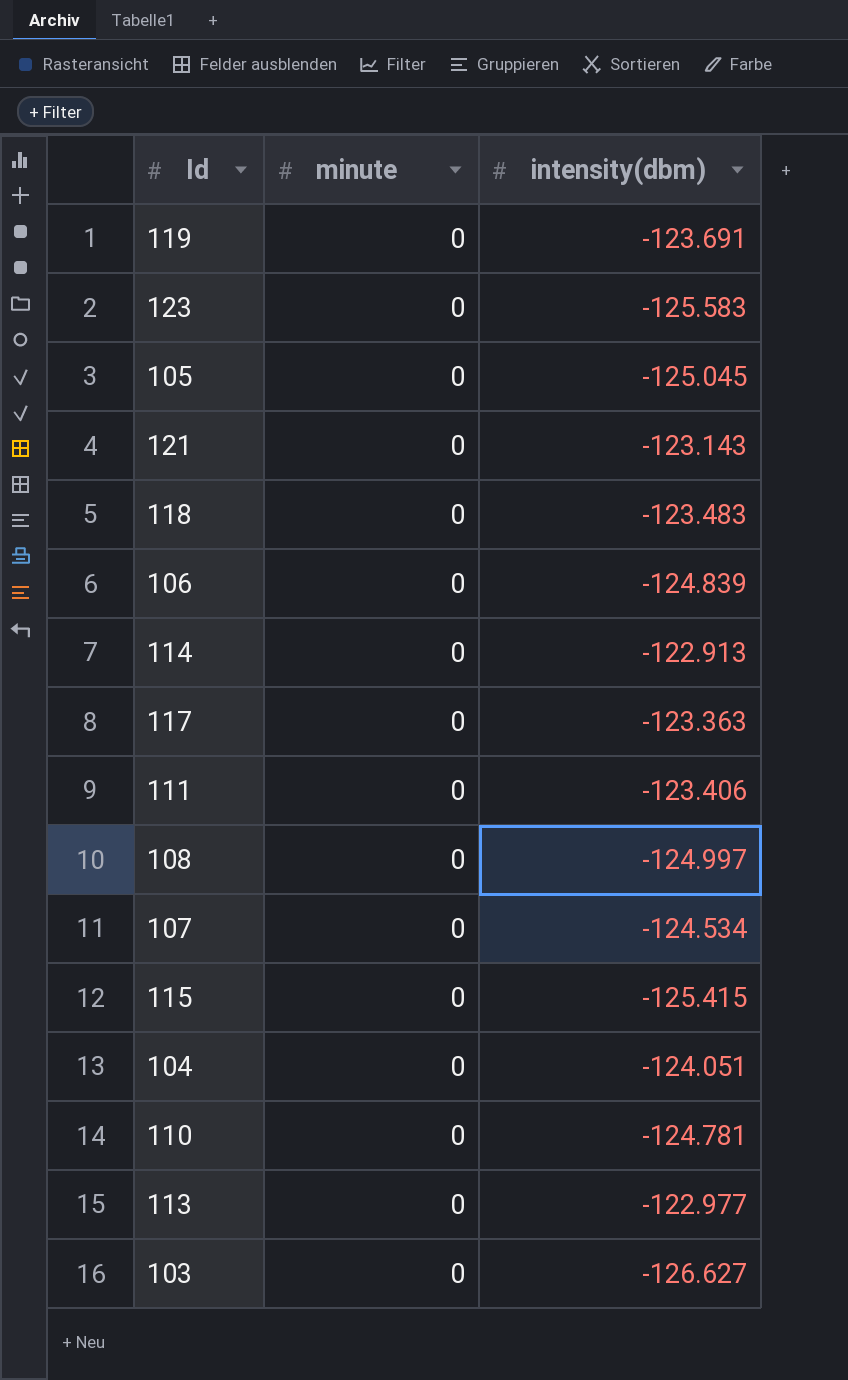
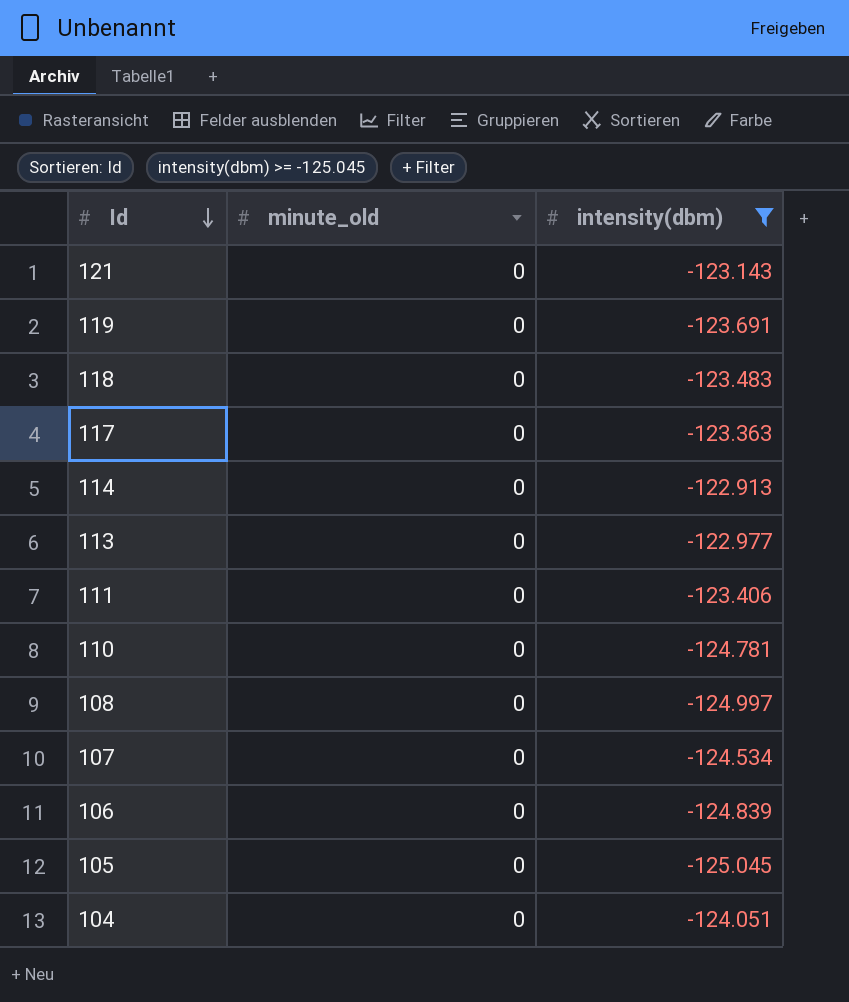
filter: none -> intensity(dbm) >= -125.045
row order: none -> Id descending
column name: minute -> minute_old

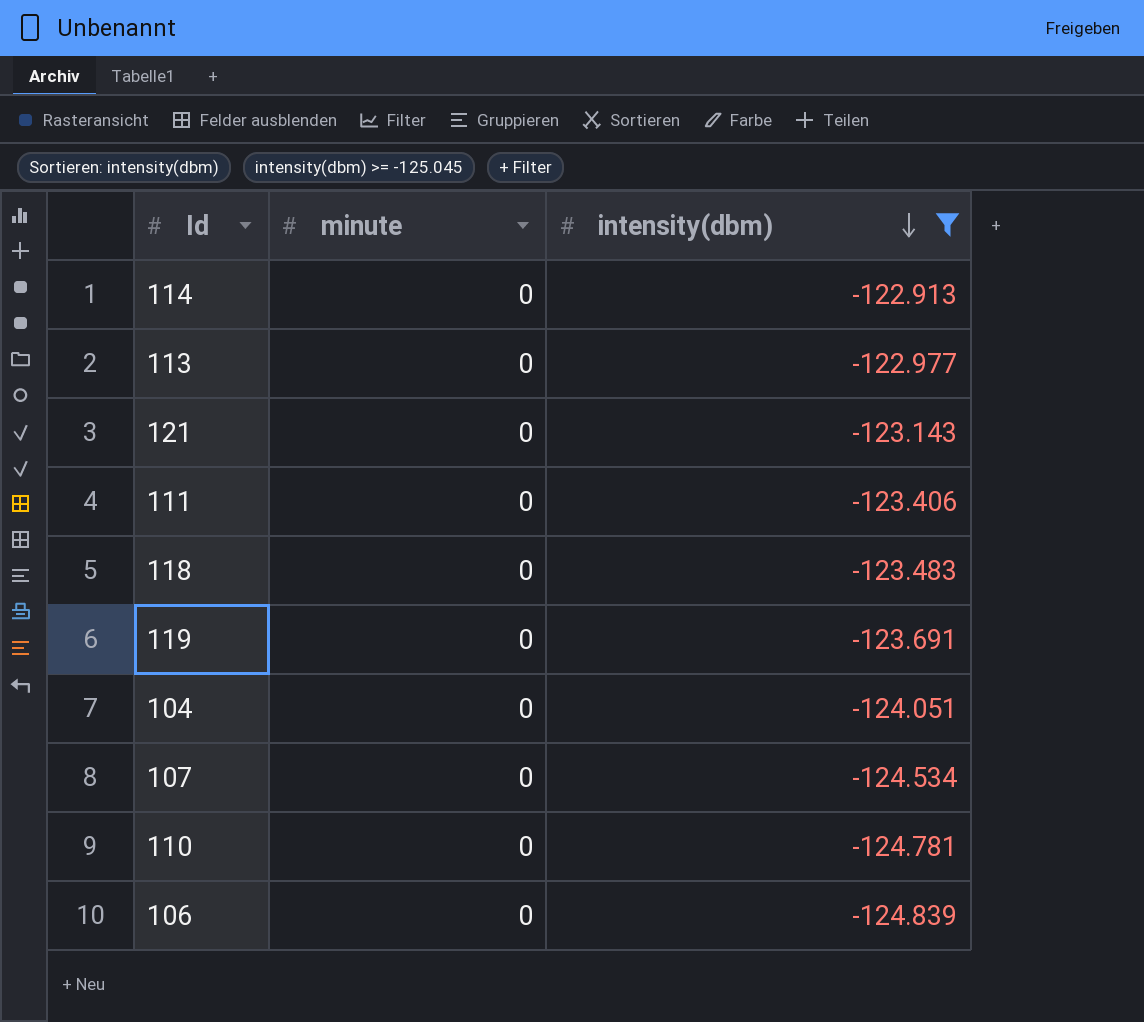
row order: Id descending -> intensity(dbm) descending
column name: minute_old -> minute
row 117: 0 | -123.363 -> none
row 108: 0 | -124.997 -> none
row 105: 0 | -125.045 -> none

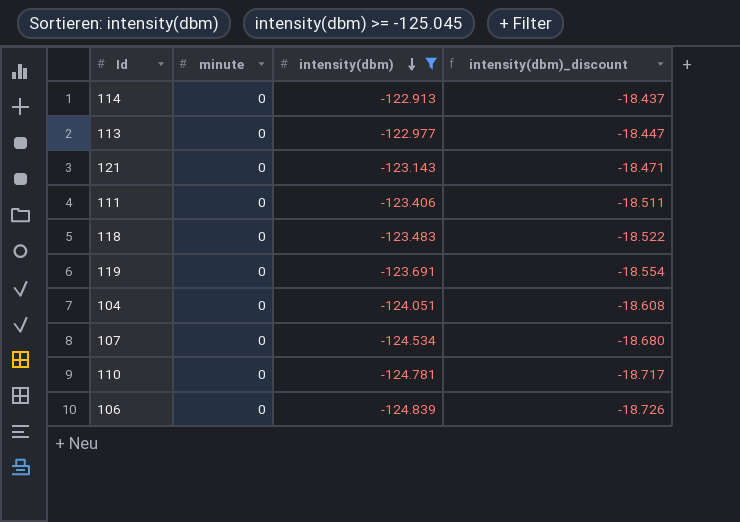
column intensity(dbm)_discount | formula: none -> [intensity(dbm)] * 0.15

